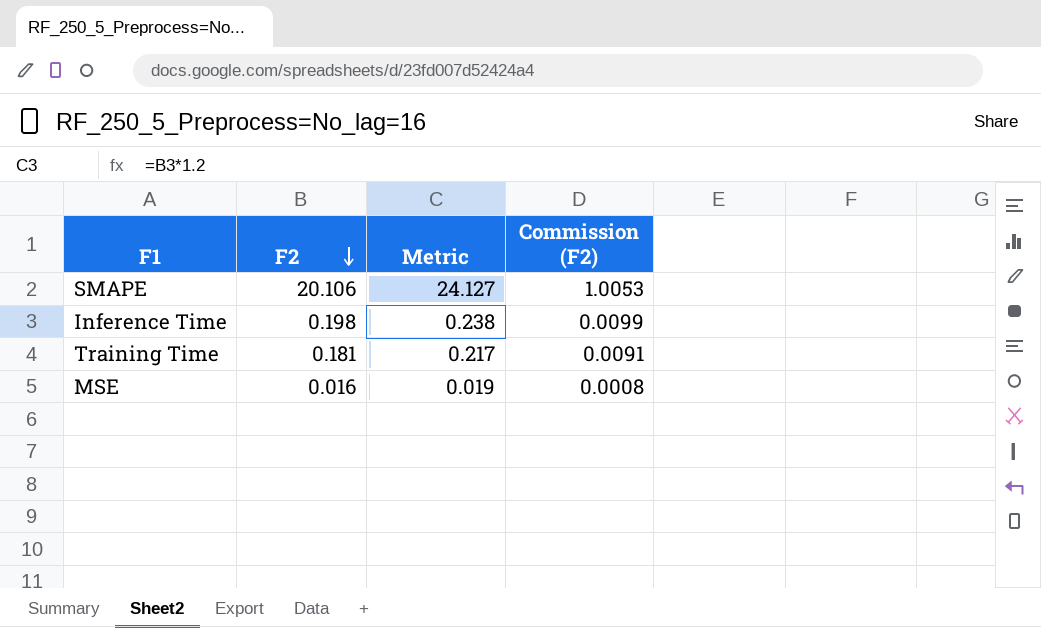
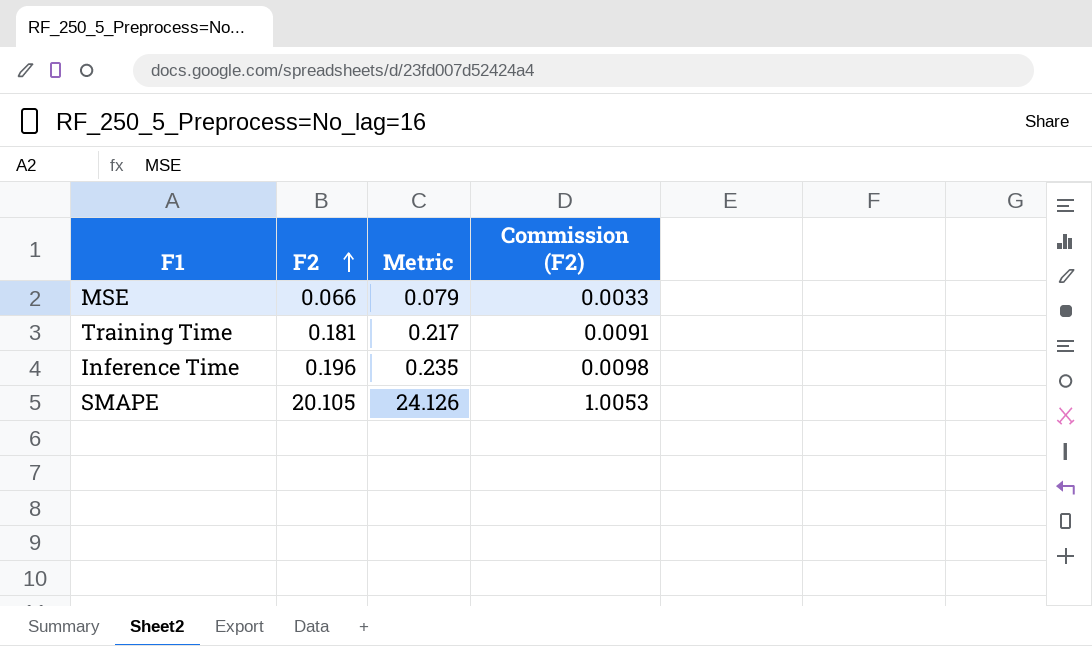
row order: F2 descending -> F2 ascending
MSE | F2: 0.016 -> 0.066
MSE | Metric: 0.019 -> 0.079
MSE | Commission (F2): 0.0008 -> 0.0033
Inference Time | F2: 0.198 -> 0.196
Inference Time | Metric: 0.238 -> 0.235
Inference Time | Commission (F2): 0.0099 -> 0.0098
SMAPE | F2: 20.106 -> 20.105
SMAPE | Metric: 24.127 -> 24.126

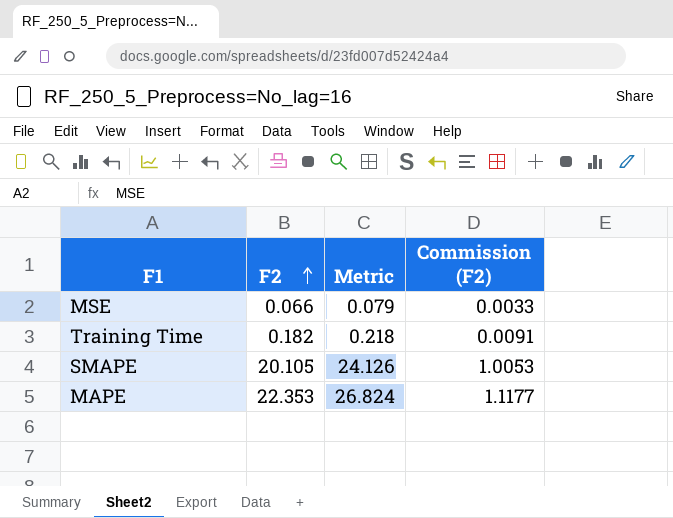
row Inference Time: 0.196 | 0.235 | 0.0098 -> none
Training Time | F2: 0.181 -> 0.182
Training Time | Metric: 0.217 -> 0.218
row MAPE: none -> 22.353 | 26.824 | 1.1177

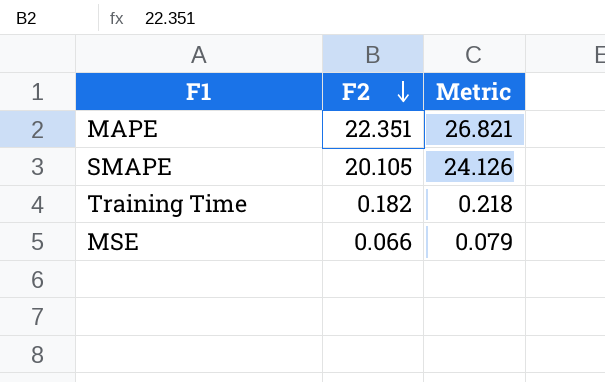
row order: F2 ascending -> F2 descending
column Commission (F2) | formula: [F2] * 0.05 -> none
MAPE | F2: 22.353 -> 22.351
MAPE | Metric: 26.824 -> 26.821

